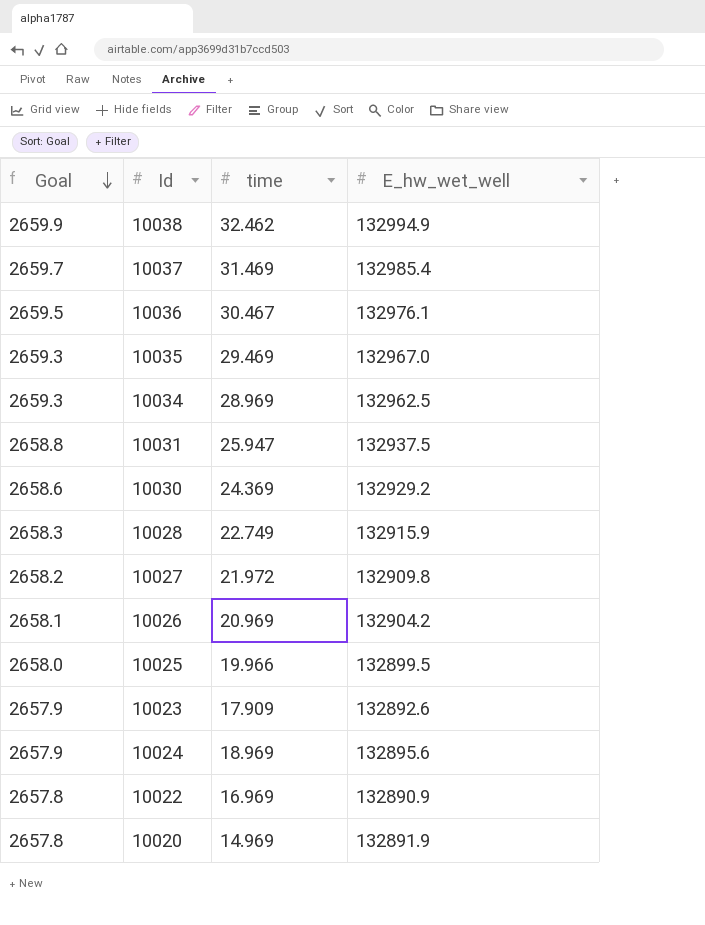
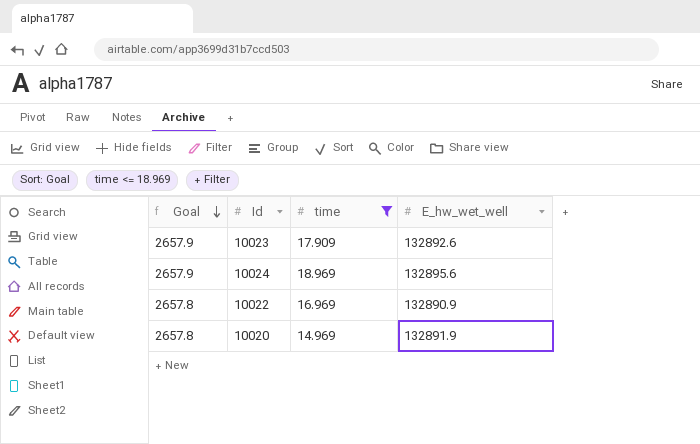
filter: none -> time <= 18.969

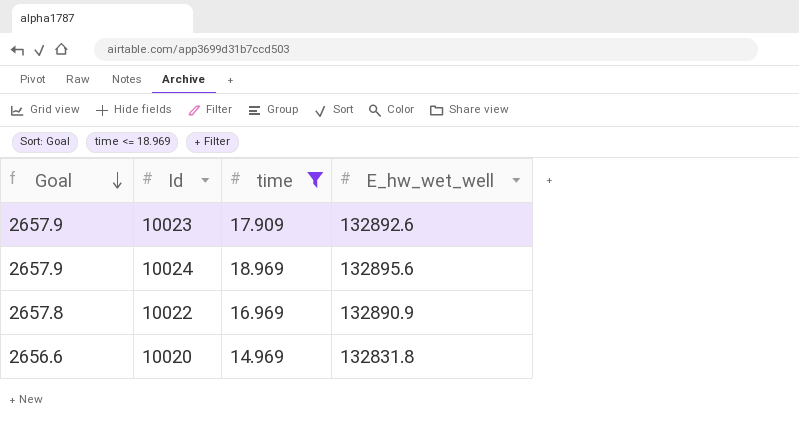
10020 | Goal: 2657.8 -> 2656.6
10020 | E_hw_wet_well: 132891.9 -> 132831.8

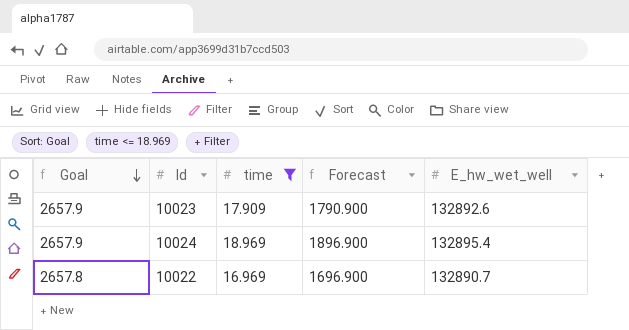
column Forecast | formula: none -> [time] * 100
row 10020: 2656.6 | 14.969 | 132831.8 -> none
10024 | E_hw_wet_well: 132895.6 -> 132895.4
10022 | E_hw_wet_well: 132890.9 -> 132890.7

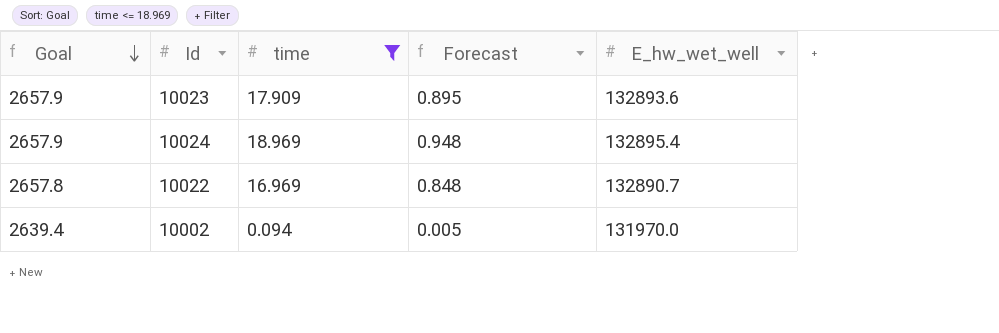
column Forecast | formula: [time] * 100 -> [time] * 0.05
10023 | E_hw_wet_well: 132892.6 -> 132893.6
row 10002: none -> 2639.4 | 0.094 | 0.005 | 131970.0

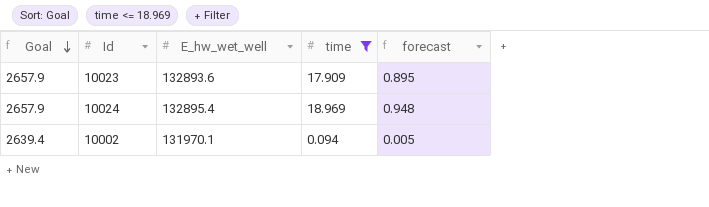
column E_hw_wet_well | position: 5 -> 3
column name: Forecast -> forecast
row 10022: 2657.8 | 16.969 | 0.848 | 132890.7 -> none
10002 | E_hw_wet_well: 131970.0 -> 131970.1

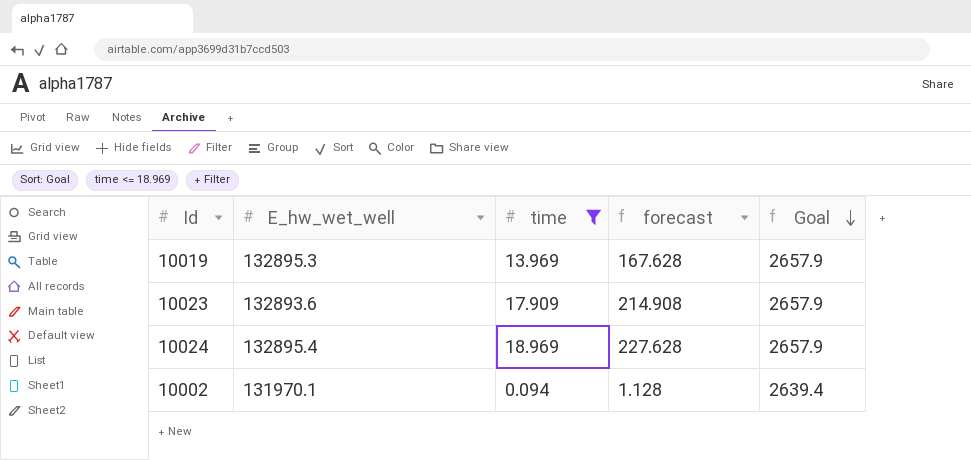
column forecast | formula: [time] * 0.05 -> [time] * 12
column Goal | position: 1 -> 5
row 10019: none -> 132895.3 | 13.969 | 167.628 | 2657.9

